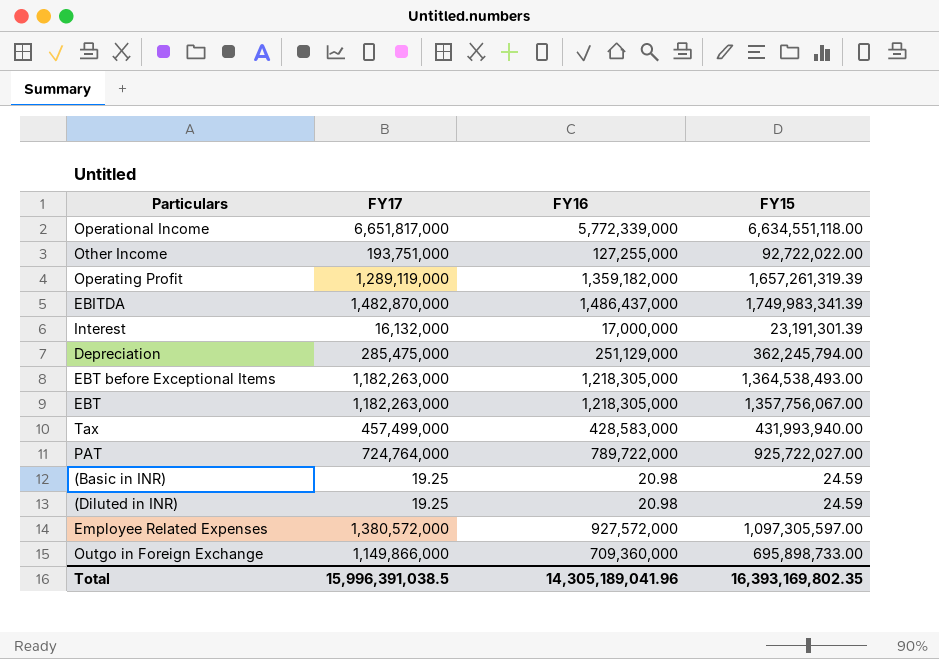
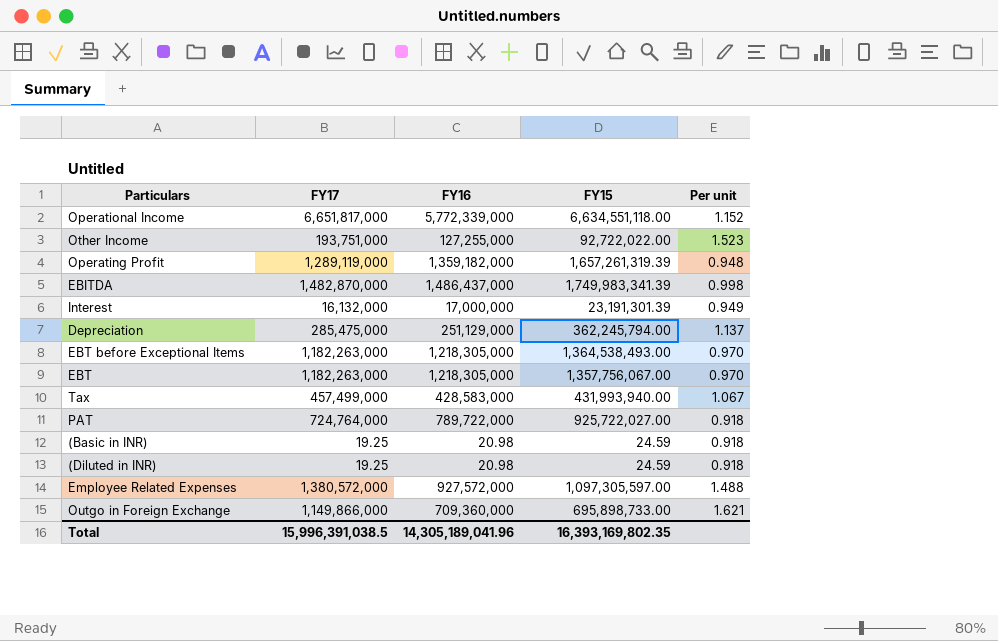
column Per unit | formula: none -> [FY17] / [FY16]

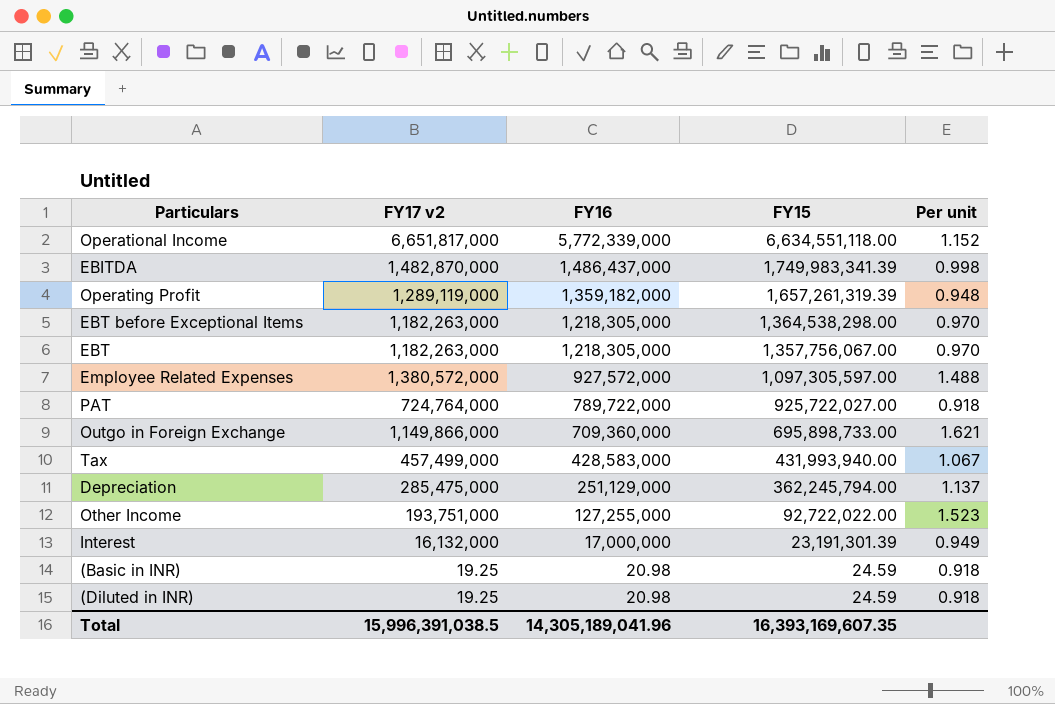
row order: none -> FY16 descending
column name: FY17 -> FY17 v2
EBT before Exceptional Items | FY15: 1,364,538,493.00 -> 1,364,538,298.00
Total | FY15: 16,393,169,802.35 -> 16,393,169,607.35

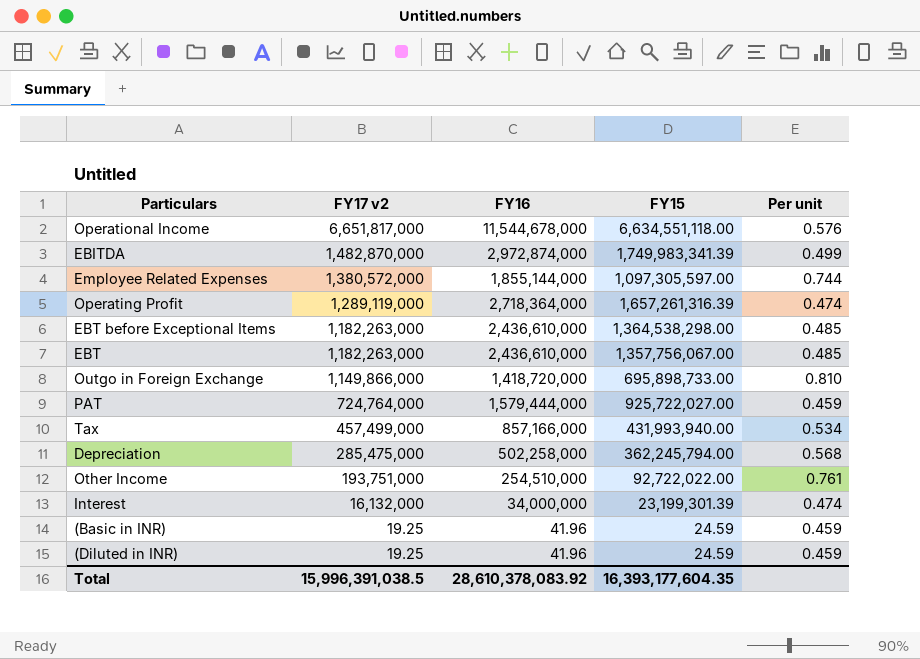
row order: FY16 descending -> FY17 v2 descending
Operational Income | FY16: 5,772,339,000 -> 11,544,678,000
Operational Income | Per unit: 1.152 -> 0.576
EBITDA | FY16: 1,486,437,000 -> 2,972,874,000
EBITDA | Per unit: 0.998 -> 0.499
Employee Related Expenses | FY16: 927,572,000 -> 1,855,144,000
Employee Related Expenses | Per unit: 1.488 -> 0.744
Operating Profit | FY16: 1,359,182,000 -> 2,718,364,000
Operating Profit | FY15: 1,657,261,319.39 -> 1,657,261,316.39
Operating Profit | Per unit: 0.948 -> 0.474
EBT before Exceptional Items | FY16: 1,218,305,000 -> 2,436,610,000
EBT before Exceptional Items | Per unit: 0.970 -> 0.485
EBT | FY16: 1,218,305,000 -> 2,436,610,000
EBT | Per unit: 0.970 -> 0.485
Outgo in Foreign Exchange | FY16: 709,360,000 -> 1,418,720,000
Outgo in Foreign Exchange | Per unit: 1.621 -> 0.810
PAT | FY16: 789,722,000 -> 1,579,444,000
PAT | Per unit: 0.918 -> 0.459
Tax | FY16: 428,583,000 -> 857,166,000
Tax | Per unit: 1.067 -> 0.534
Depreciation | FY16: 251,129,000 -> 502,258,000
Depreciation | Per unit: 1.137 -> 0.568
Other Income | FY16: 127,255,000 -> 254,510,000
Other Income | Per unit: 1.523 -> 0.761
Interest | FY16: 17,000,000 -> 34,000,000
Interest | FY15: 23,191,301.39 -> 23,199,301.39
Interest | Per unit: 0.949 -> 0.474
(Basic in INR) | FY16: 20.98 -> 41.96
(Basic in INR) | Per unit: 0.918 -> 0.459
(Diluted in INR) | FY16: 20.98 -> 41.96
(Diluted in INR) | Per unit: 0.918 -> 0.459
Total | FY16: 14,305,189,041.96 -> 28,610,378,083.92
Total | FY15: 16,393,169,607.35 -> 16,393,177,604.35

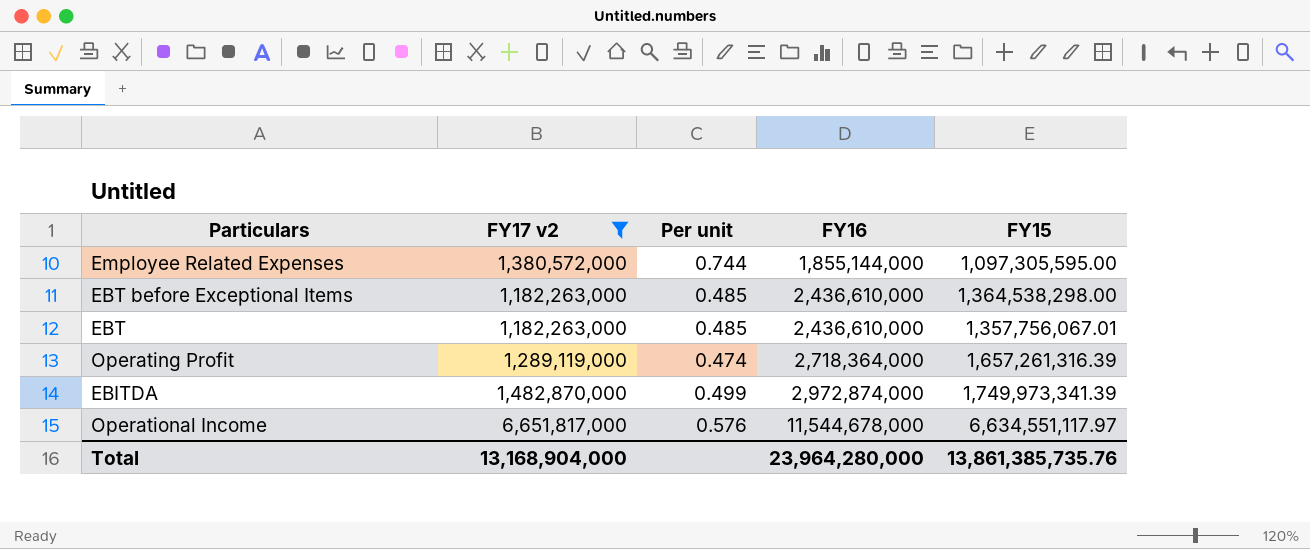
filter: none -> FY17 v2 >= 1,182,263,000
row order: FY17 v2 descending -> FY16 ascending
column Per unit | position: 5 -> 3
Employee Related Expenses | FY15: 1,097,305,597.00 -> 1,097,305,595.00
EBT | FY15: 1,357,756,067.00 -> 1,357,756,067.01
EBITDA | FY15: 1,749,983,341.39 -> 1,749,973,341.39
Operational Income | FY15: 6,634,551,118.00 -> 6,634,551,117.97
Total | FY17 v2: 15,996,391,038.5 -> 13,168,904,000
Total | FY16: 28,610,378,083.92 -> 23,964,280,000
Total | FY15: 16,393,177,604.35 -> 13,861,385,735.76

